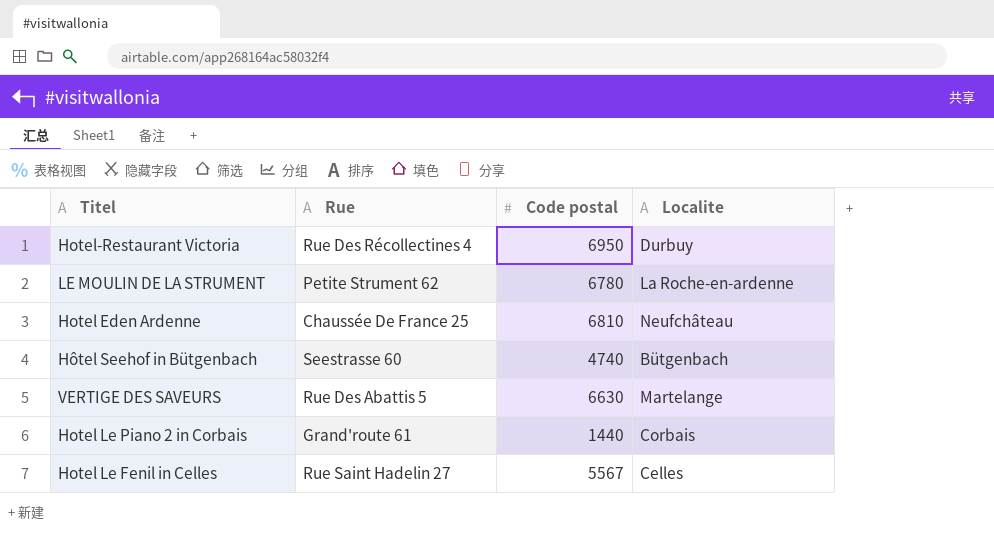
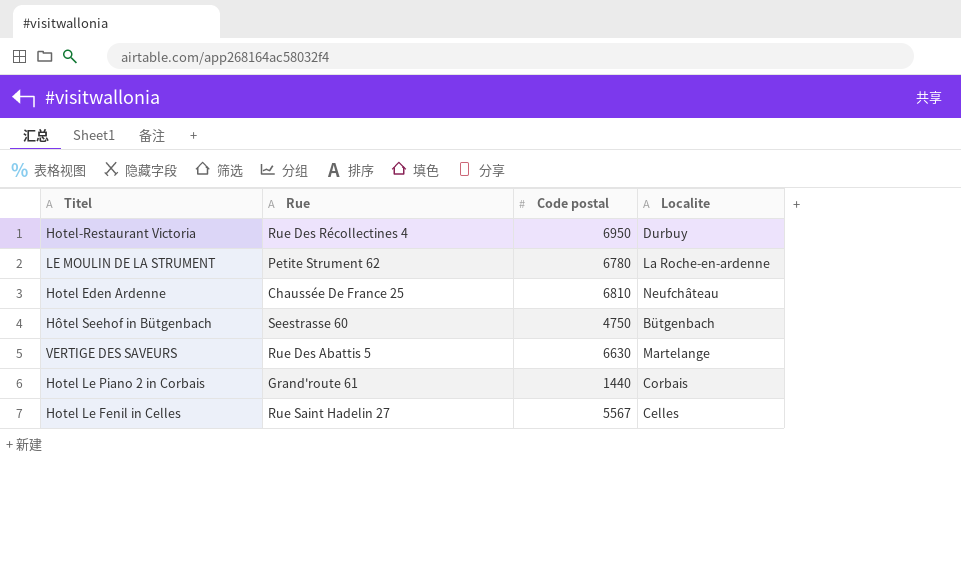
Hôtel Seehof in Bütgenbach | Code postal: 4740 -> 4750

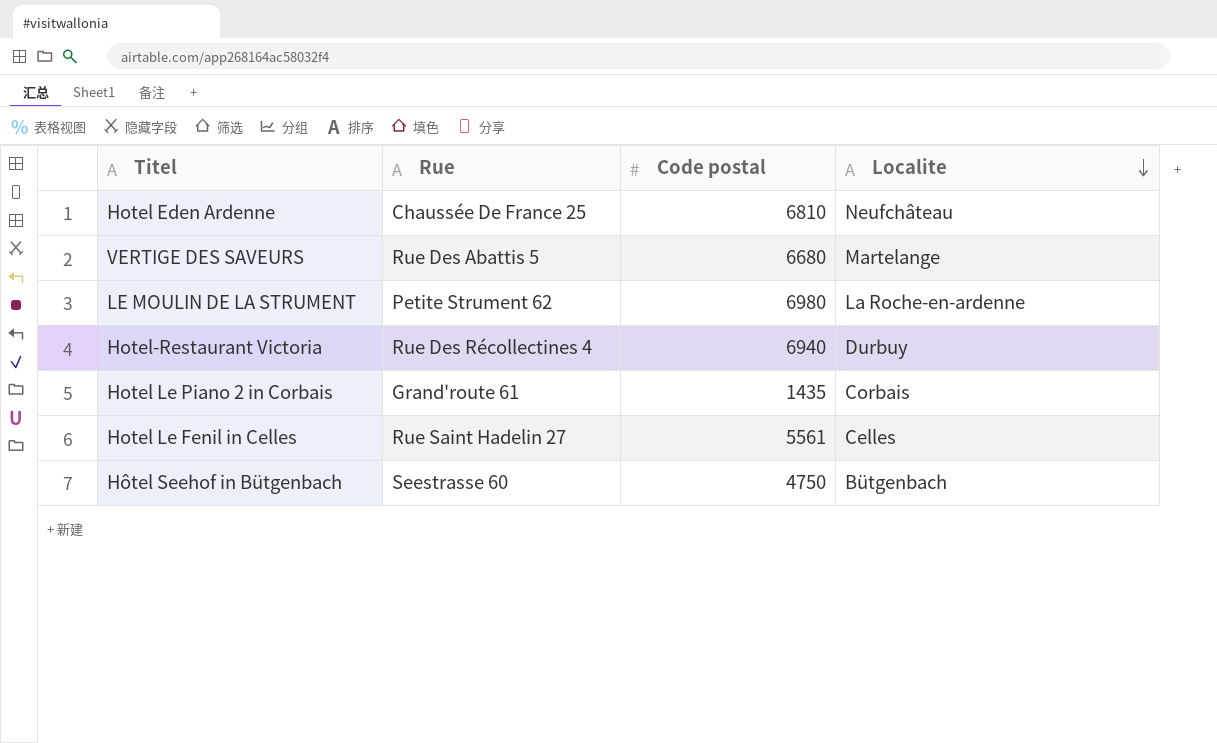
row order: none -> Localite descending
VERTIGE DES SAVEURS | Code postal: 6630 -> 6680
LE MOULIN DE LA STRUMENT | Code postal: 6780 -> 6980
Hotel-Restaurant Victoria | Code postal: 6950 -> 6940
Hotel Le Piano 2 in Corbais | Code postal: 1440 -> 1435
Hotel Le Fenil in Celles | Code postal: 5567 -> 5561

